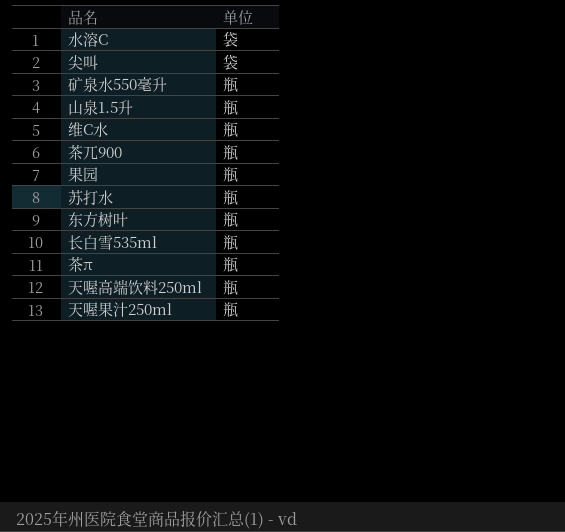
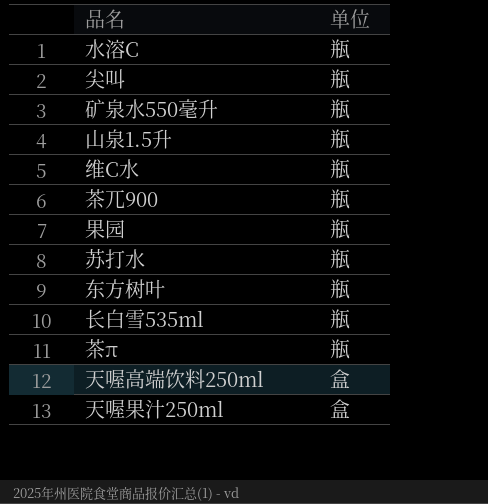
水溶C | 单位: 袋 -> 瓶
尖叫 | 单位: 袋 -> 瓶
天喔高端饮料250ml | 单位: 瓶 -> 盒
天喔果汁250ml | 单位: 瓶 -> 盒

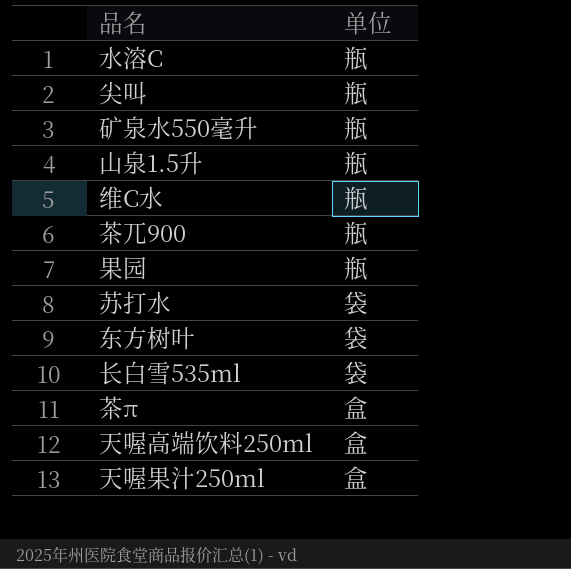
苏打水 | 单位: 瓶 -> 袋
东方树叶 | 单位: 瓶 -> 袋
长白雪535ml | 单位: 瓶 -> 袋
茶π | 单位: 瓶 -> 盒

